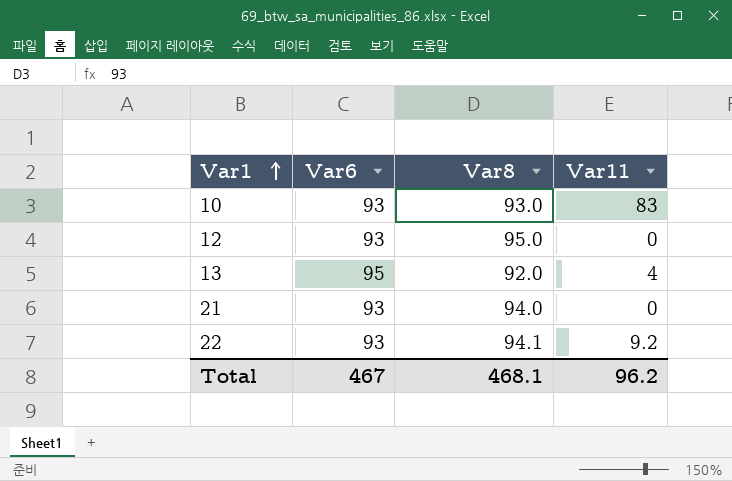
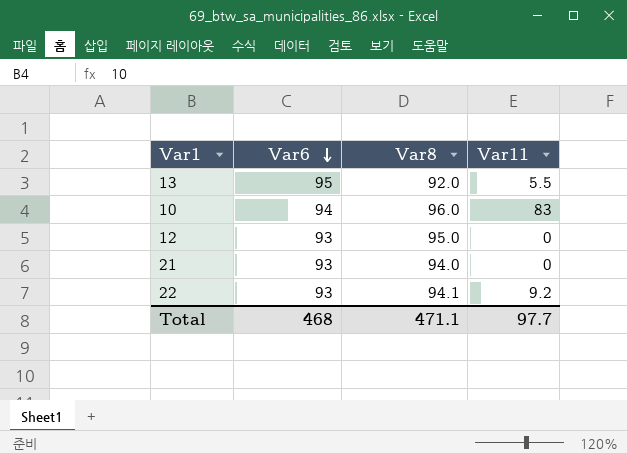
row order: Var1 ascending -> Var6 descending
13 | Var11: 4 -> 5.5
10 | Var6: 93 -> 94
10 | Var8: 93.0 -> 96.0
Total | Var6: 467 -> 468
Total | Var8: 468.1 -> 471.1
Total | Var11: 96.2 -> 97.7

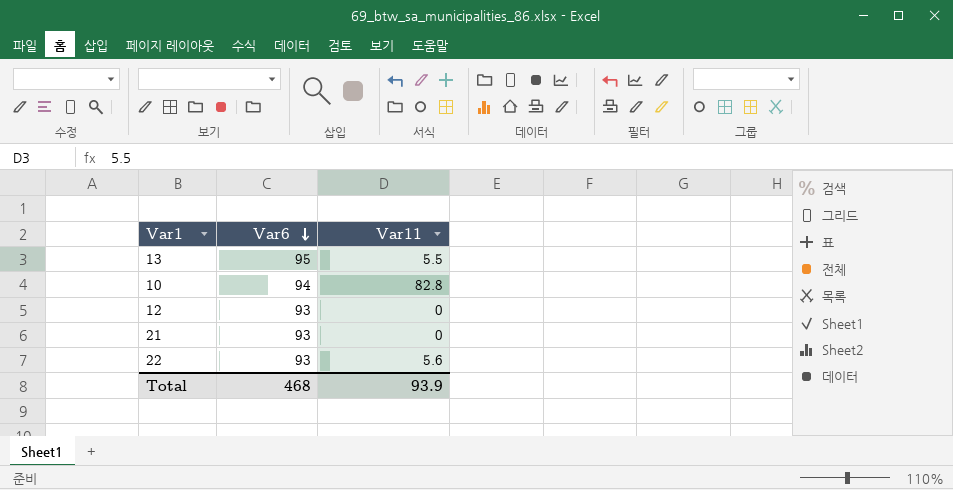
column Var8 | position: 3 -> none
10 | Var11: 83 -> 82.8
22 | Var11: 9.2 -> 5.6
Total | Var11: 97.7 -> 93.9

